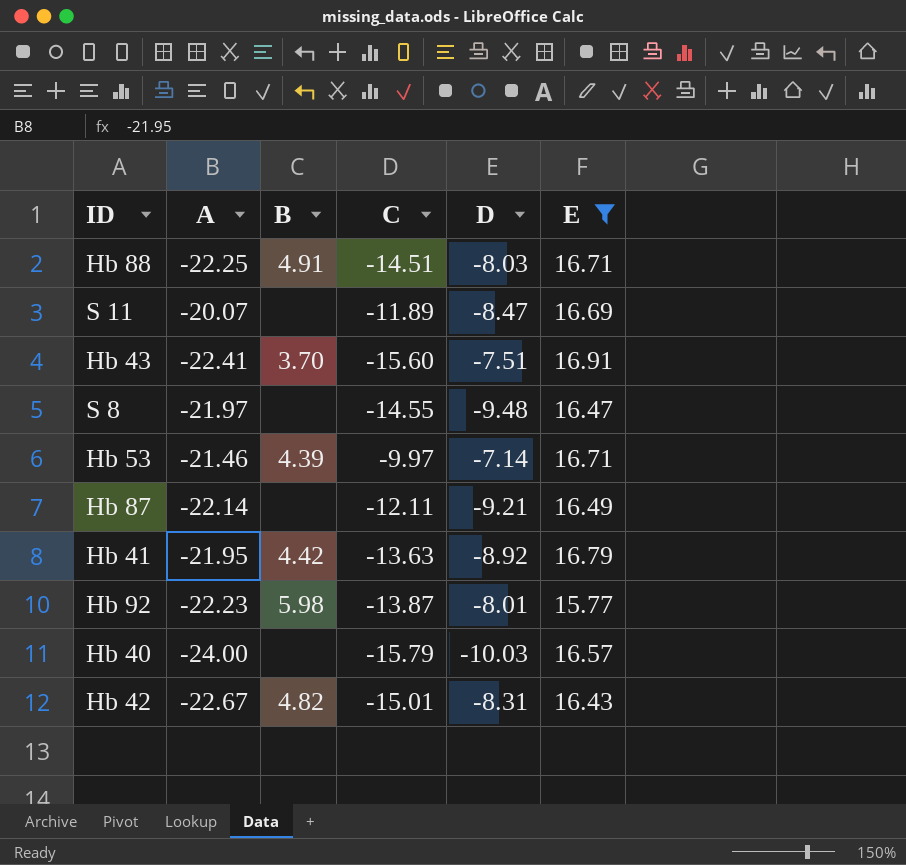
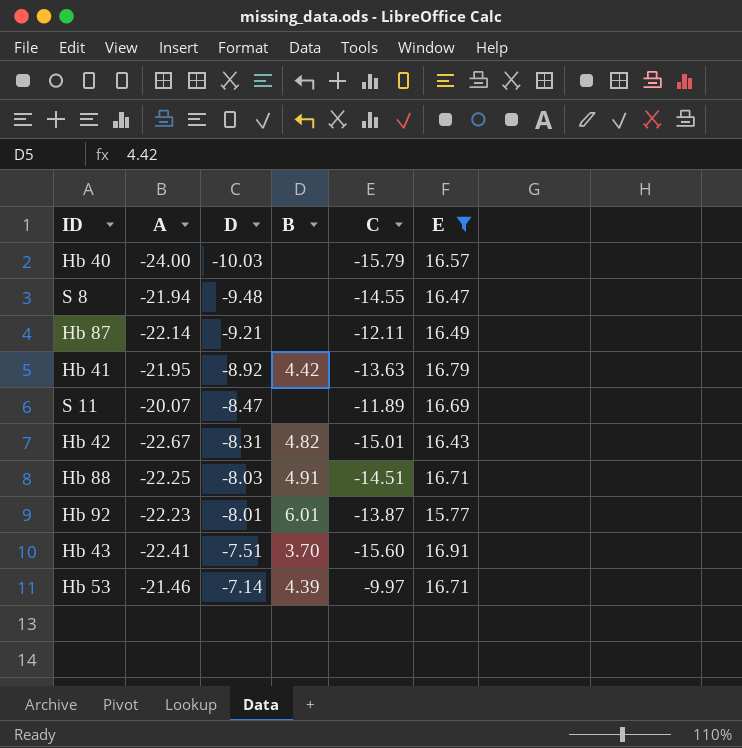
row order: none -> D ascending
column D | position: 5 -> 3
S 8 | A: -21.97 -> -21.94
Hb 92 | B: 5.98 -> 6.01

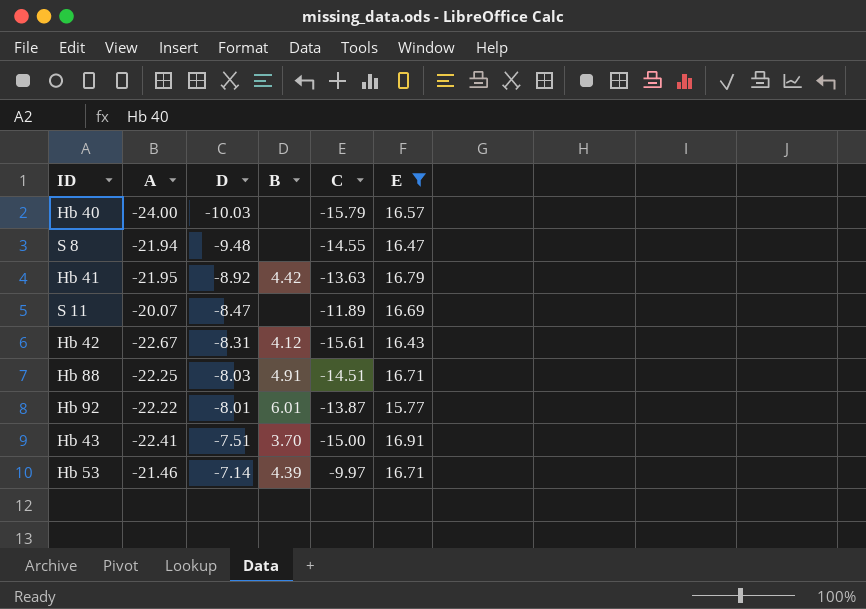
row Hb 87: -22.14 | -9.21 | none | -12.11 | 16.49 -> none
Hb 42 | B: 4.82 -> 4.12
Hb 42 | C: -15.01 -> -15.61
Hb 92 | A: -22.23 -> -22.22
Hb 43 | C: -15.60 -> -15.00

